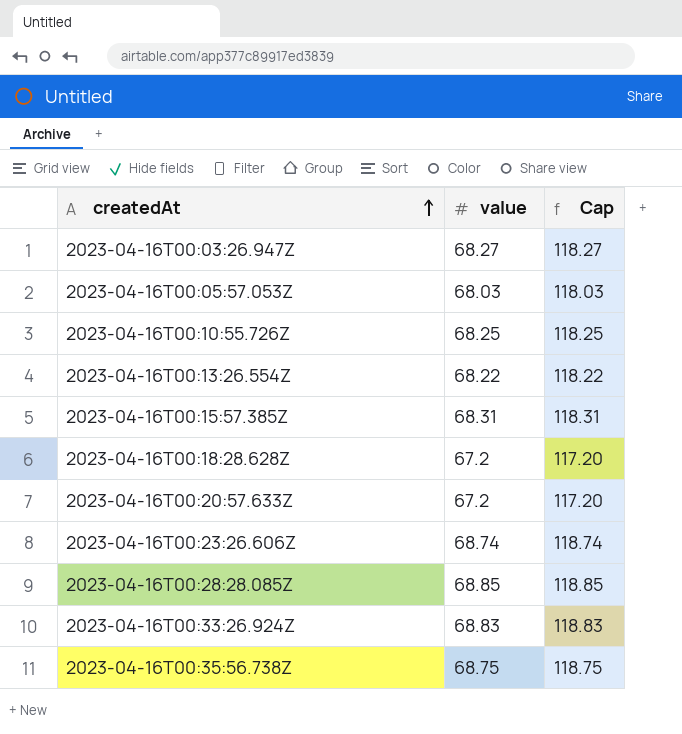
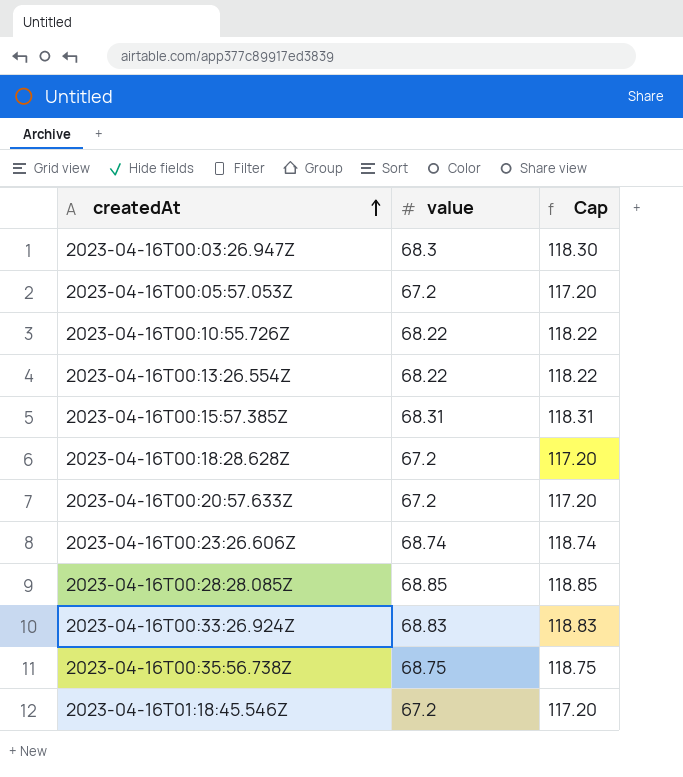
2023-04-16T00:03:26.947Z | value: 68.27 -> 68.3
2023-04-16T00:03:26.947Z | Cap: 118.27 -> 118.30
2023-04-16T00:05:57.053Z | value: 68.03 -> 67.2
2023-04-16T00:05:57.053Z | Cap: 118.03 -> 117.20
2023-04-16T00:10:55.726Z | value: 68.25 -> 68.22
2023-04-16T00:10:55.726Z | Cap: 118.25 -> 118.22
row 2023-04-16T01:18:45.546Z: none -> 67.2 | 117.20

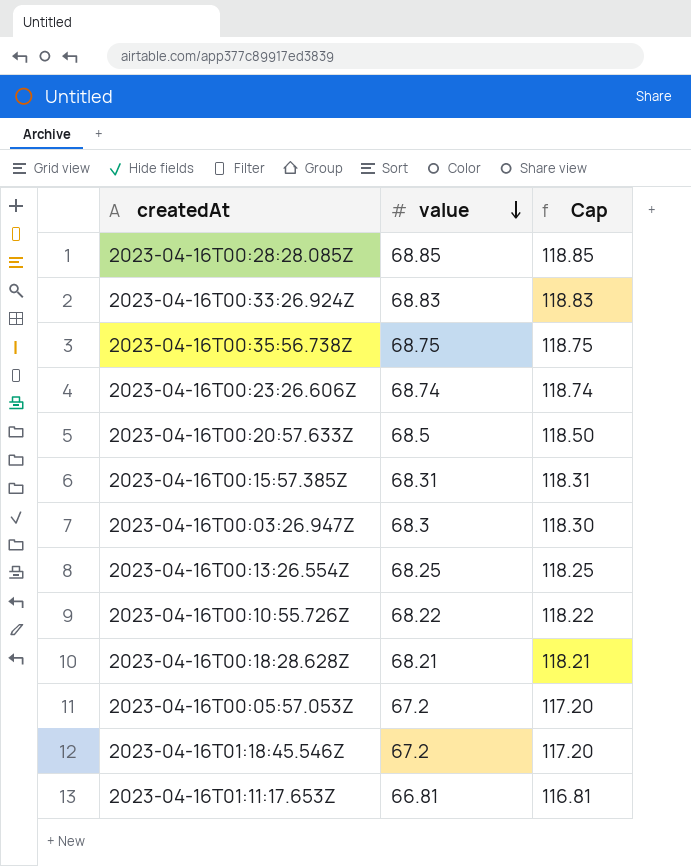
row order: createdAt ascending -> value descending
2023-04-16T00:20:57.633Z | value: 67.2 -> 68.5
2023-04-16T00:20:57.633Z | Cap: 117.20 -> 118.50
2023-04-16T00:13:26.554Z | value: 68.22 -> 68.25
2023-04-16T00:13:26.554Z | Cap: 118.22 -> 118.25
2023-04-16T00:18:28.628Z | value: 67.2 -> 68.21
2023-04-16T00:18:28.628Z | Cap: 117.20 -> 118.21
row 2023-04-16T01:11:17.653Z: none -> 66.81 | 116.81

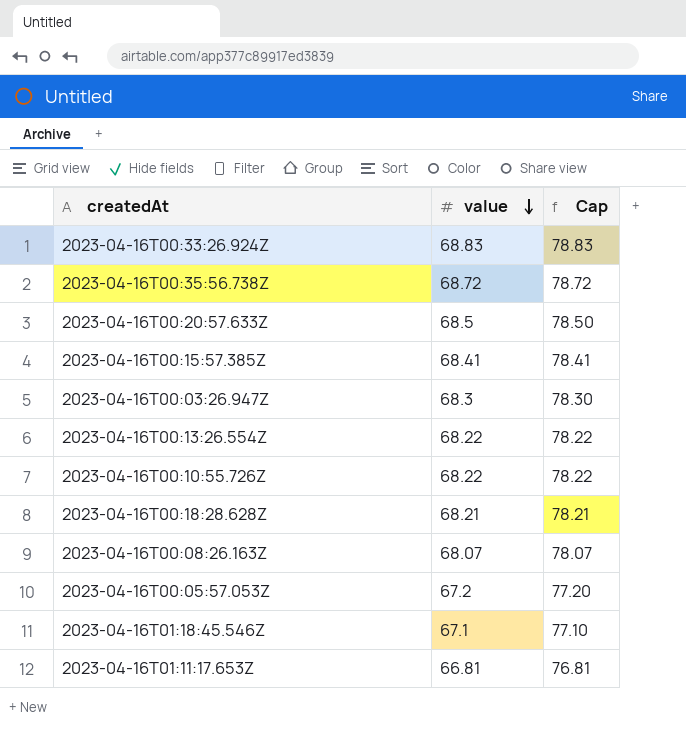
column Cap | formula: [value] + 50 -> [value] + 10
row 2023-04-16T00:28:28.085Z: 68.85 | 118.85 -> none
row 2023-04-16T00:23:26.606Z: 68.74 | 118.74 -> none
2023-04-16T00:35:56.738Z | value: 68.75 -> 68.72
2023-04-16T00:15:57.385Z | value: 68.31 -> 68.41
2023-04-16T00:13:26.554Z | value: 68.25 -> 68.22
row 2023-04-16T00:08:26.163Z: none -> 68.07 | 78.07
2023-04-16T01:18:45.546Z | value: 67.2 -> 67.1

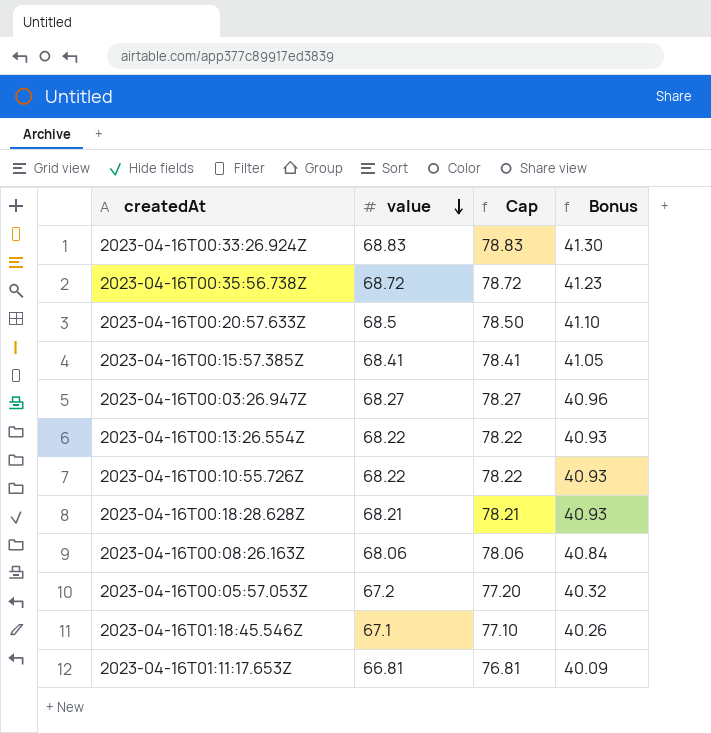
column Bonus | formula: none -> [value] * 0.6
2023-04-16T00:03:26.947Z | value: 68.3 -> 68.27
2023-04-16T00:03:26.947Z | Cap: 78.30 -> 78.27
2023-04-16T00:08:26.163Z | value: 68.07 -> 68.06
2023-04-16T00:08:26.163Z | Cap: 78.07 -> 78.06

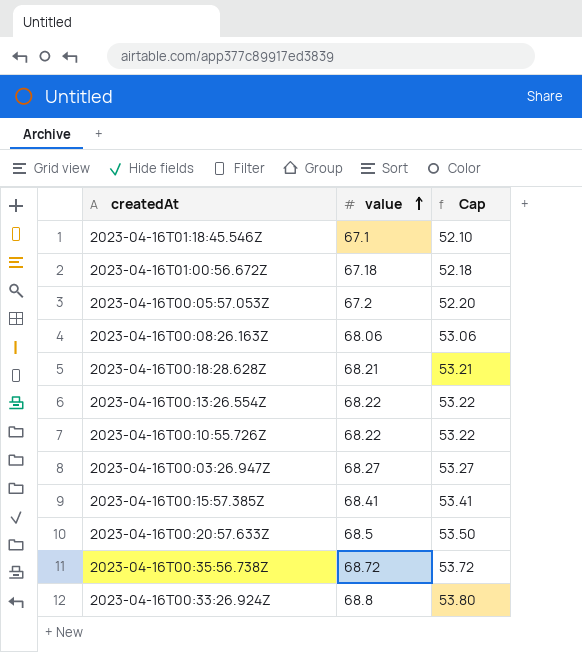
row order: value descending -> value ascending
column Bonus | formula: [value] * 0.6 -> none
column Cap | formula: [value] + 10 -> [value] - 15
row 2023-04-16T01:11:17.653Z: 66.81 | 76.81 | 40.09 -> none
row 2023-04-16T01:00:56.672Z: none -> 67.18 | 52.18
2023-04-16T00:33:26.924Z | value: 68.83 -> 68.8

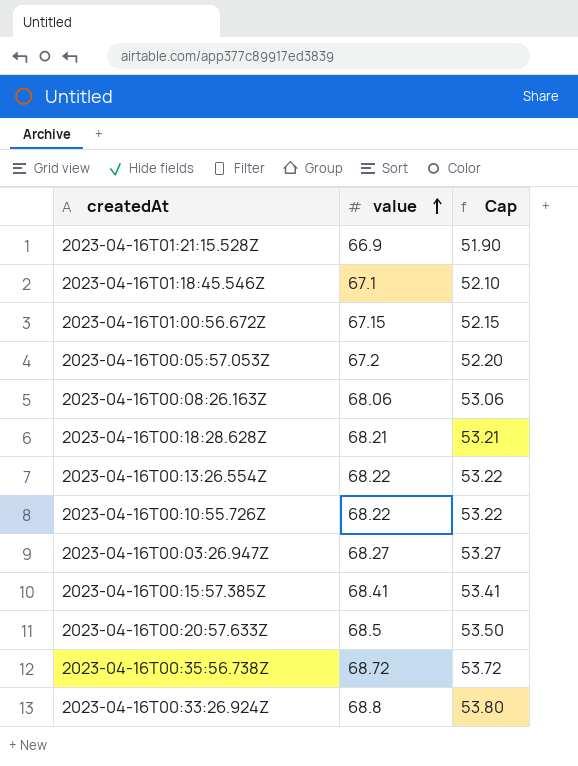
row 2023-04-16T01:21:15.528Z: none -> 66.9 | 51.90
2023-04-16T01:00:56.672Z | value: 67.18 -> 67.15
2023-04-16T01:00:56.672Z | Cap: 52.18 -> 52.15

